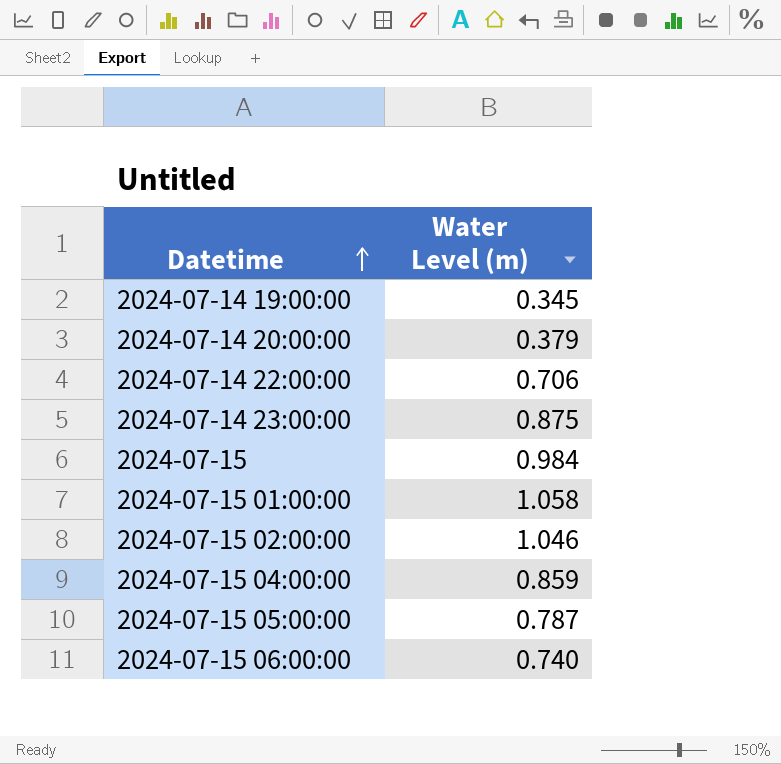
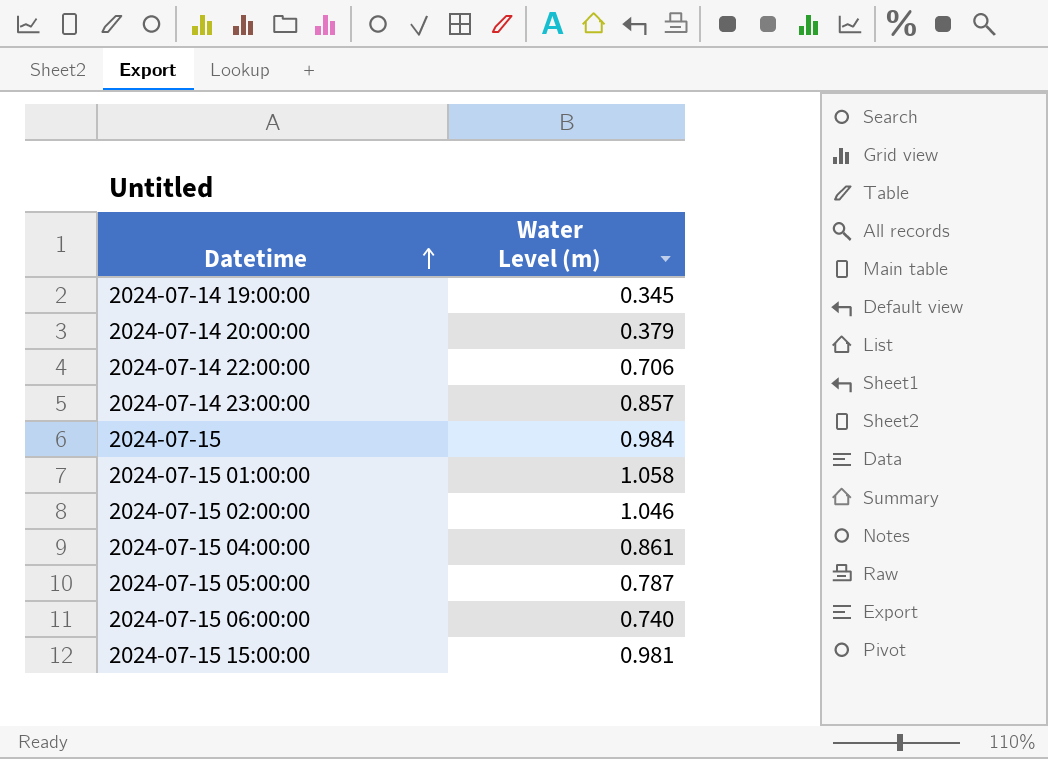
2024-07-14 23:00:00 | Water Level (m): 0.875 -> 0.857
2024-07-15 04:00:00 | Water Level (m): 0.859 -> 0.861
row 2024-07-15 15:00:00: none -> 0.981

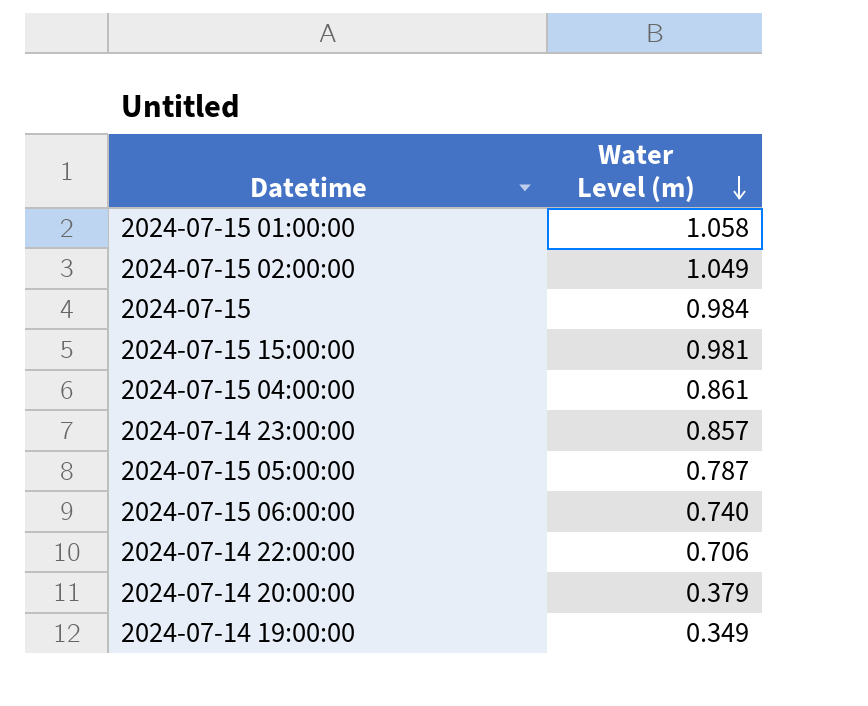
row order: Datetime ascending -> Water Level (m) descending
2024-07-15 02:00:00 | Water Level (m): 1.046 -> 1.049
2024-07-14 19:00:00 | Water Level (m): 0.345 -> 0.349

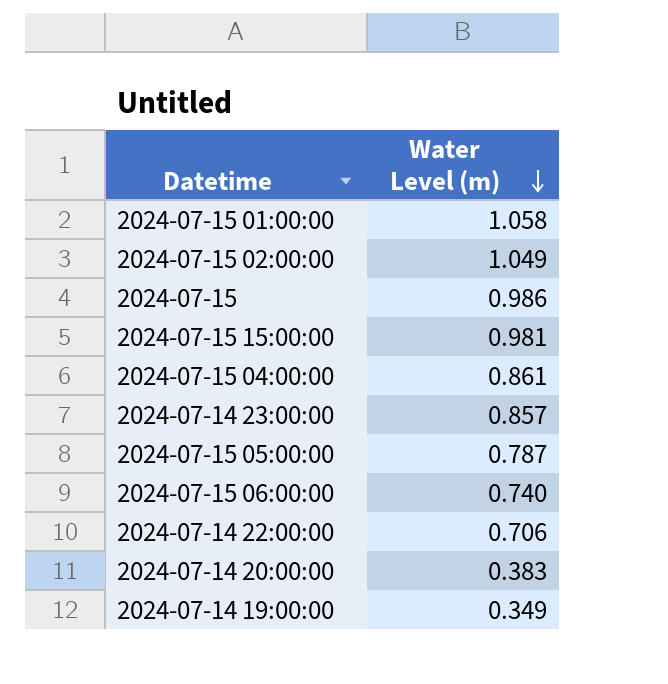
2024-07-15 | Water Level (m): 0.984 -> 0.986
2024-07-14 20:00:00 | Water Level (m): 0.379 -> 0.383

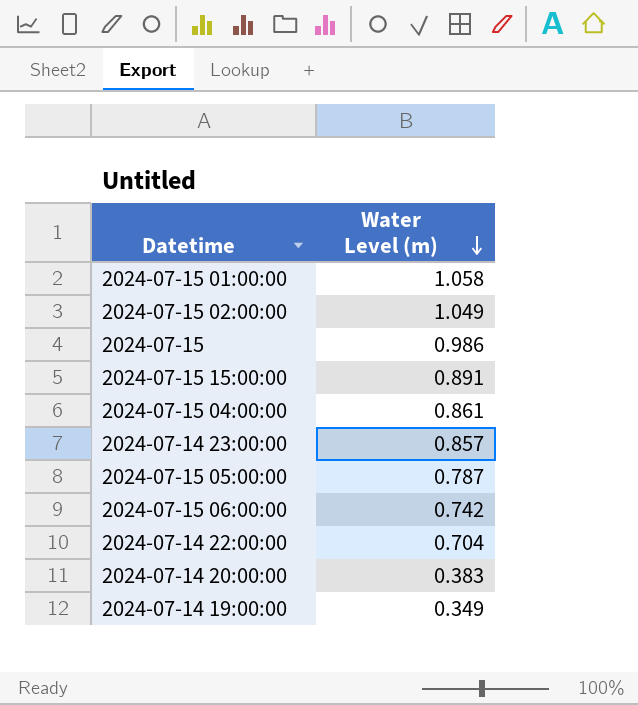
2024-07-15 15:00:00 | Water Level (m): 0.981 -> 0.891
2024-07-15 06:00:00 | Water Level (m): 0.740 -> 0.742
2024-07-14 22:00:00 | Water Level (m): 0.706 -> 0.704

